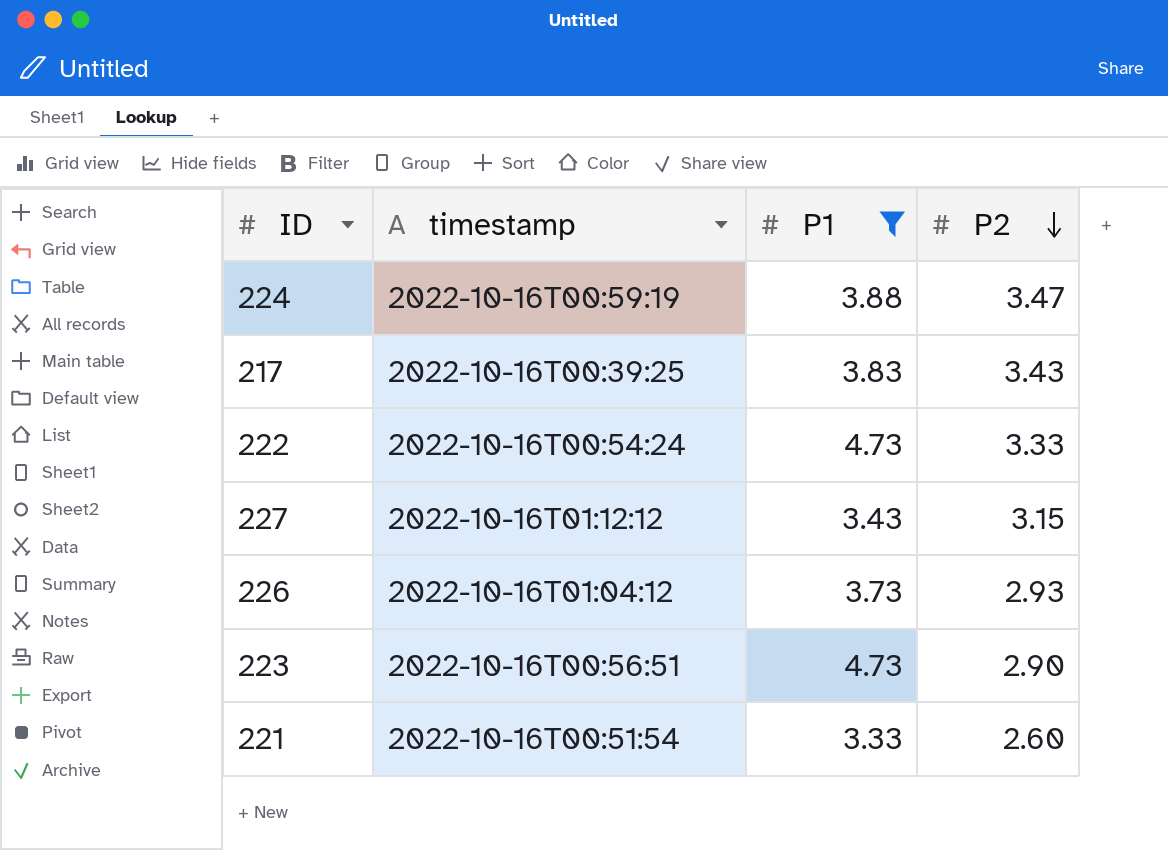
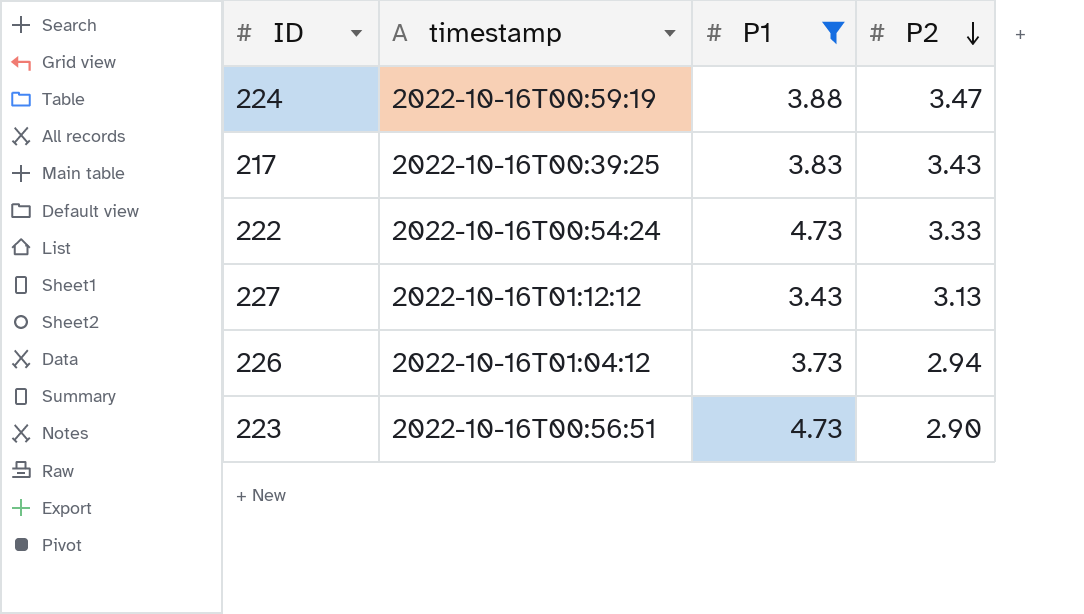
row 221: 2022-10-16T00:51:54 | 3.33 | 2.60 -> none
227 | P2: 3.15 -> 3.13
226 | P2: 2.93 -> 2.94

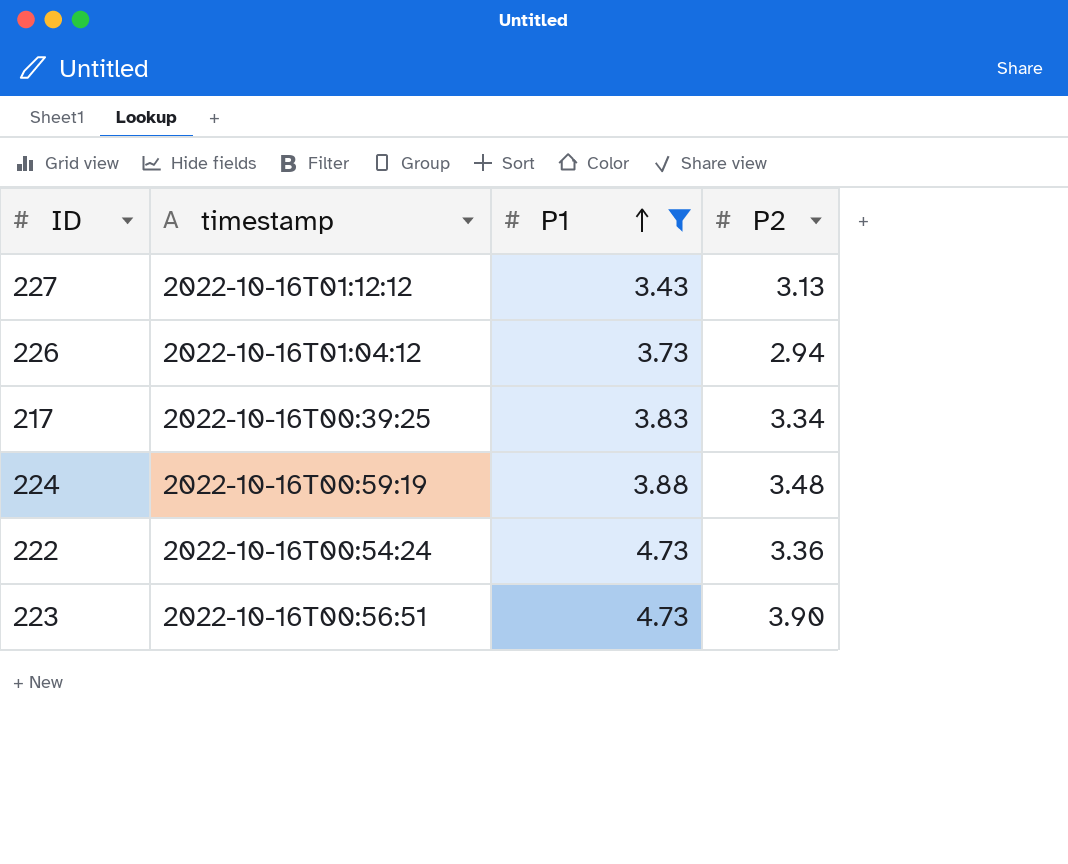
row order: P2 descending -> P1 ascending
217 | P2: 3.43 -> 3.34
224 | P2: 3.47 -> 3.48
222 | P2: 3.33 -> 3.36
223 | P2: 2.90 -> 3.90

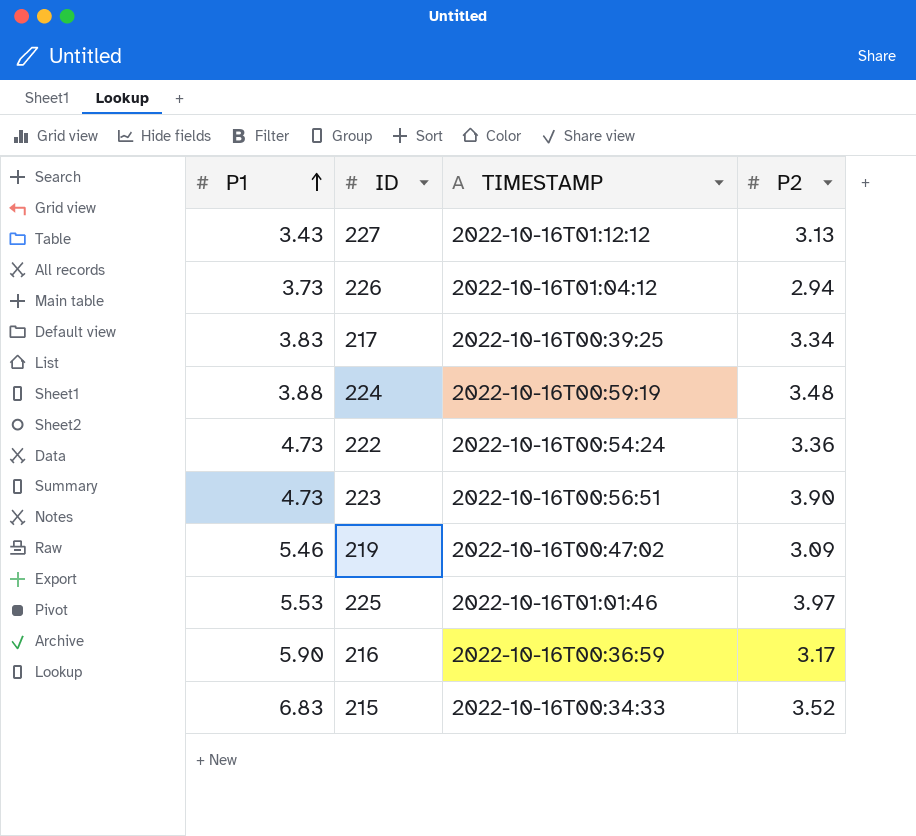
filter: P1 <= 4.73 -> none
column P1 | position: 3 -> 1
column name: timestamp -> TIMESTAMP

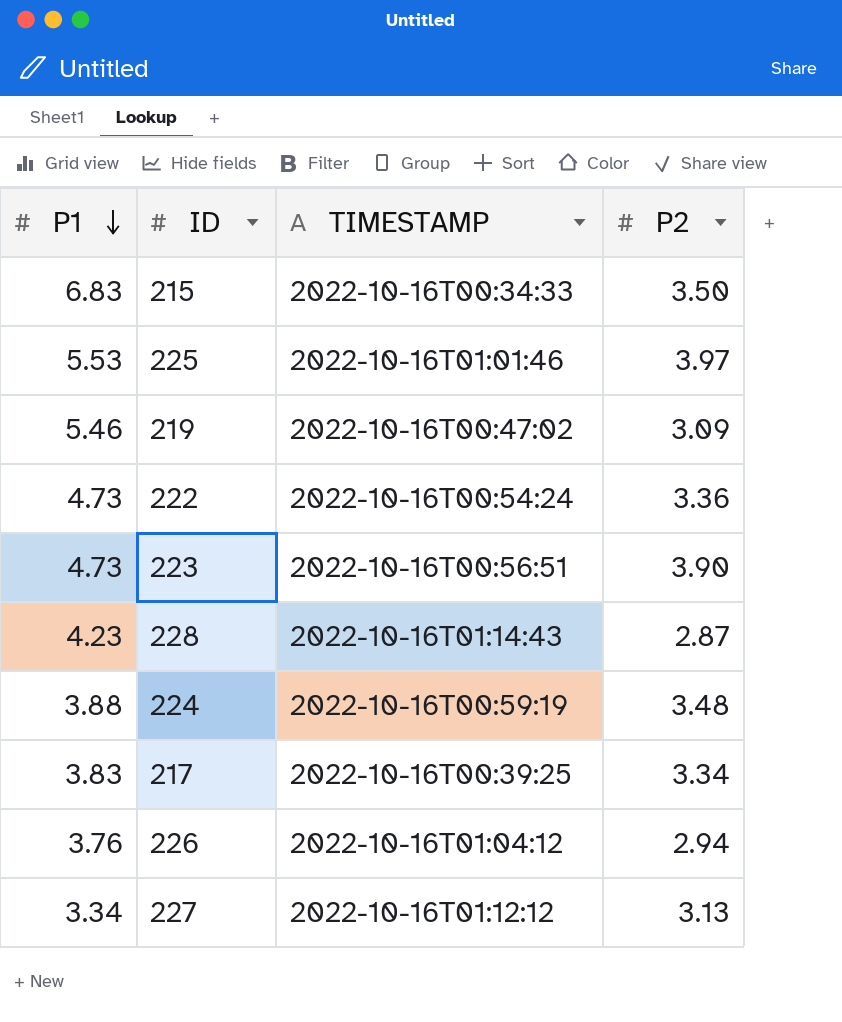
row order: P1 ascending -> P1 descending
row 216: 5.90 | 2022-10-16T00:36:59 | 3.17 -> none
215 | P2: 3.52 -> 3.50
row 228: none -> 4.23 | 2022-10-16T01:14:43 | 2.87
226 | P1: 3.73 -> 3.76
227 | P1: 3.43 -> 3.34

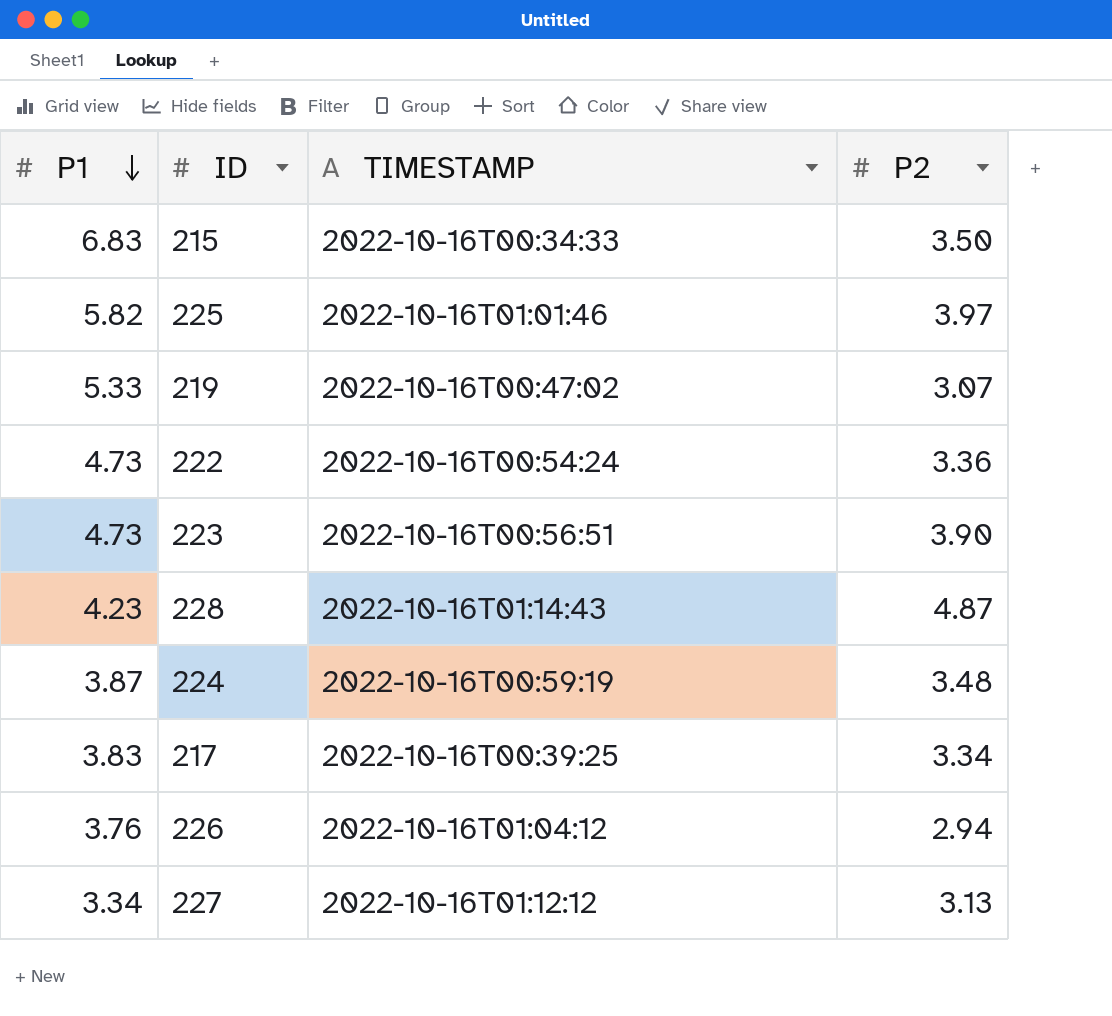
225 | P1: 5.53 -> 5.82
219 | P1: 5.46 -> 5.33
219 | P2: 3.09 -> 3.07
228 | P2: 2.87 -> 4.87
224 | P1: 3.88 -> 3.87

